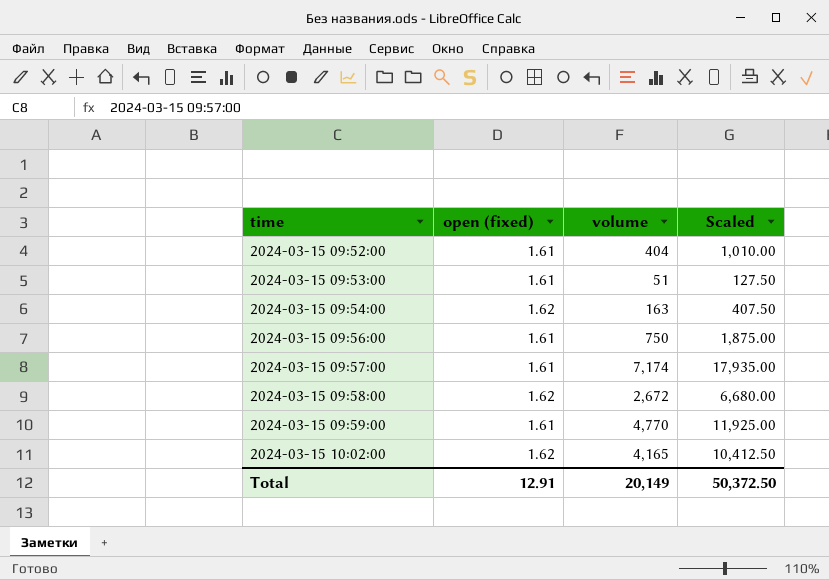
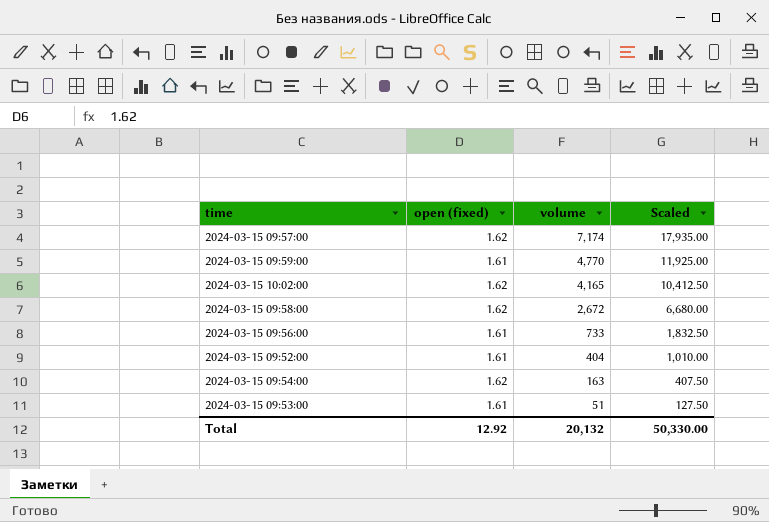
row order: time ascending -> volume descending
2024-03-15 09:57:00 | open (fixed): 1.61 -> 1.62
2024-03-15 09:56:00 | volume: 750 -> 733
2024-03-15 09:56:00 | Scaled: 1,875.00 -> 1,832.50
Total | open (fixed): 12.91 -> 12.92
Total | volume: 20,149 -> 20,132
Total | Scaled: 50,372.50 -> 50,330.00

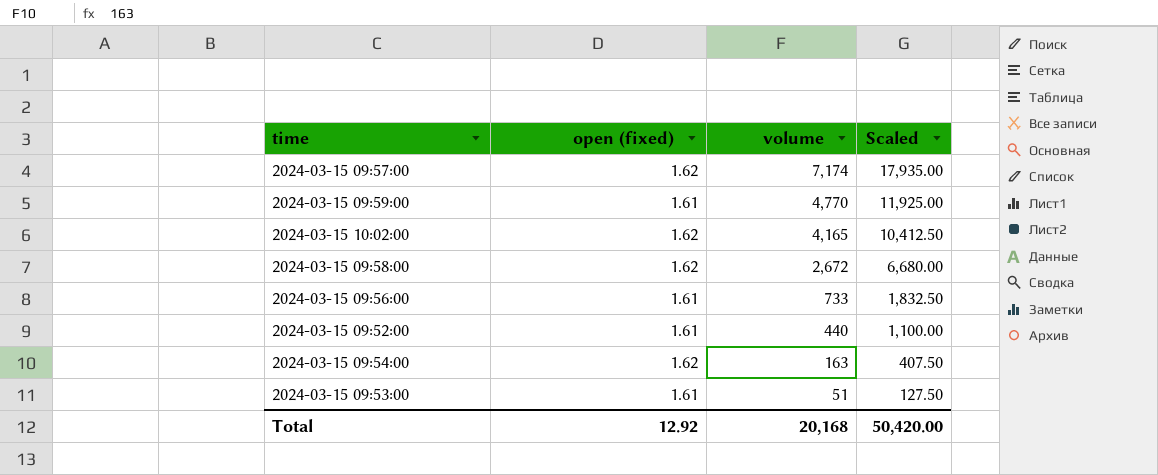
2024-03-15 09:52:00 | volume: 404 -> 440
2024-03-15 09:52:00 | Scaled: 1,010.00 -> 1,100.00
Total | volume: 20,132 -> 20,168
Total | Scaled: 50,330.00 -> 50,420.00

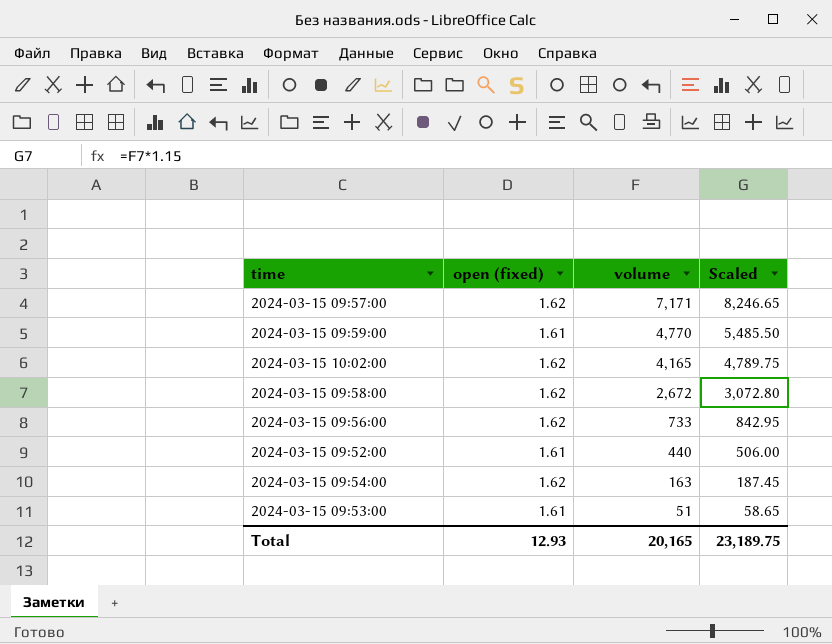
column Scaled | formula: [volume] * 2.5 -> [volume] * 1.15
2024-03-15 09:57:00 | volume: 7,174 -> 7,171
2024-03-15 09:56:00 | open (fixed): 1.61 -> 1.62
Total | open (fixed): 12.92 -> 12.93
Total | volume: 20,168 -> 20,165
Total | Scaled: 50,420.00 -> 23,189.75

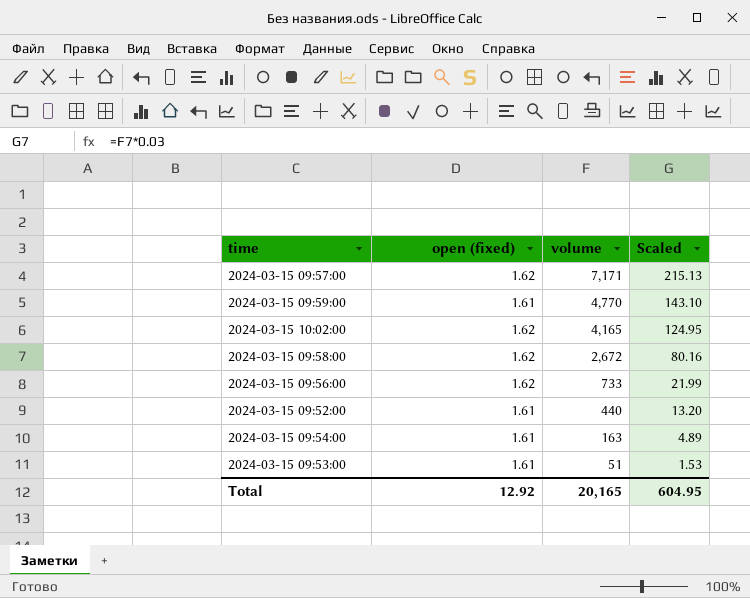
column Scaled | formula: [volume] * 1.15 -> [volume] * 0.03
2024-03-15 09:54:00 | open (fixed): 1.62 -> 1.61
Total | open (fixed): 12.93 -> 12.92
Total | Scaled: 23,189.75 -> 604.95

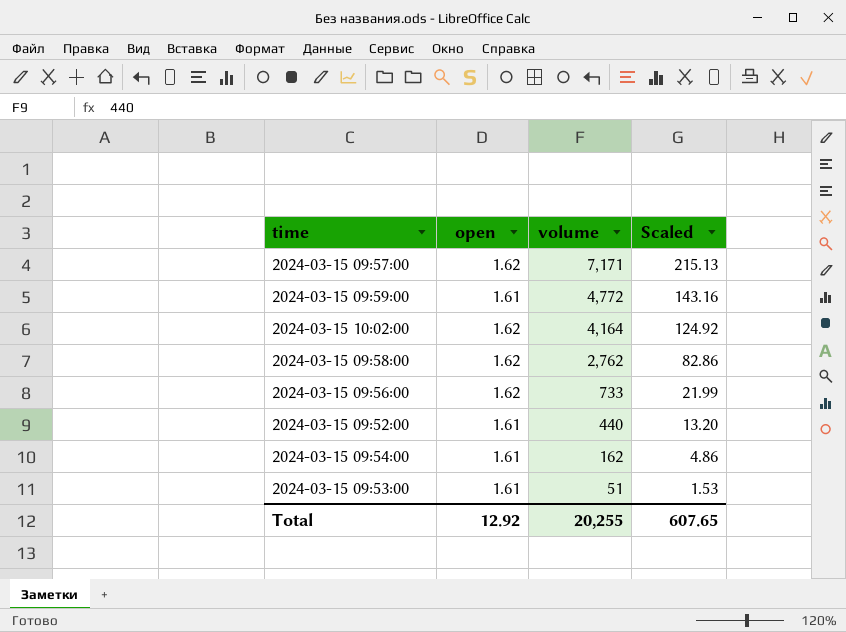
column name: open (fixed) -> open
2024-03-15 09:59:00 | volume: 4,770 -> 4,772
2024-03-15 09:59:00 | Scaled: 143.10 -> 143.16
2024-03-15 10:02:00 | volume: 4,165 -> 4,164
2024-03-15 10:02:00 | Scaled: 124.95 -> 124.92
2024-03-15 09:58:00 | volume: 2,672 -> 2,762
2024-03-15 09:58:00 | Scaled: 80.16 -> 82.86
2024-03-15 09:54:00 | volume: 163 -> 162
2024-03-15 09:54:00 | Scaled: 4.89 -> 4.86
Total | volume: 20,165 -> 20,255
Total | Scaled: 604.95 -> 607.65

